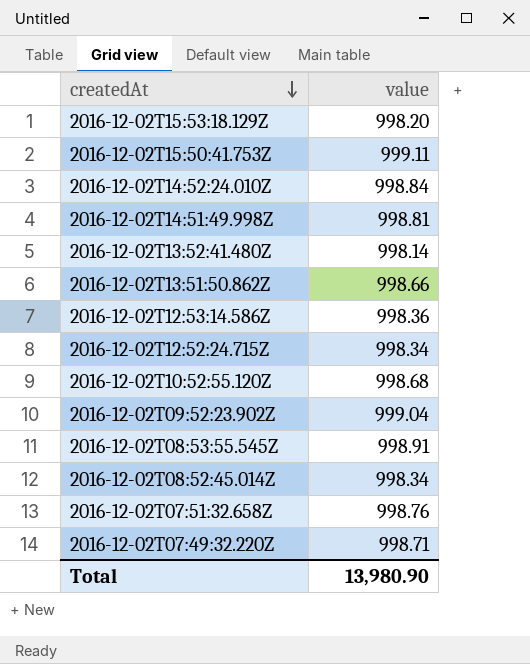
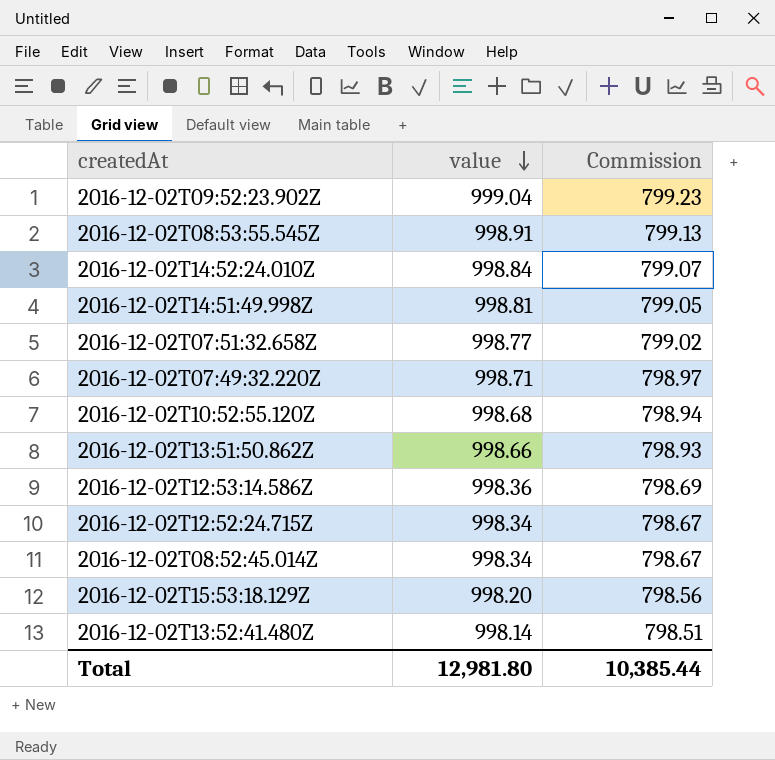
row order: createdAt descending -> value descending
column Commission | formula: none -> [value] * 0.8
row 2016-12-02T15:50:41.753Z: 999.11 -> none
2016-12-02T07:51:32.658Z | value: 998.76 -> 998.77
Total | value: 13,980.90 -> 12,981.80

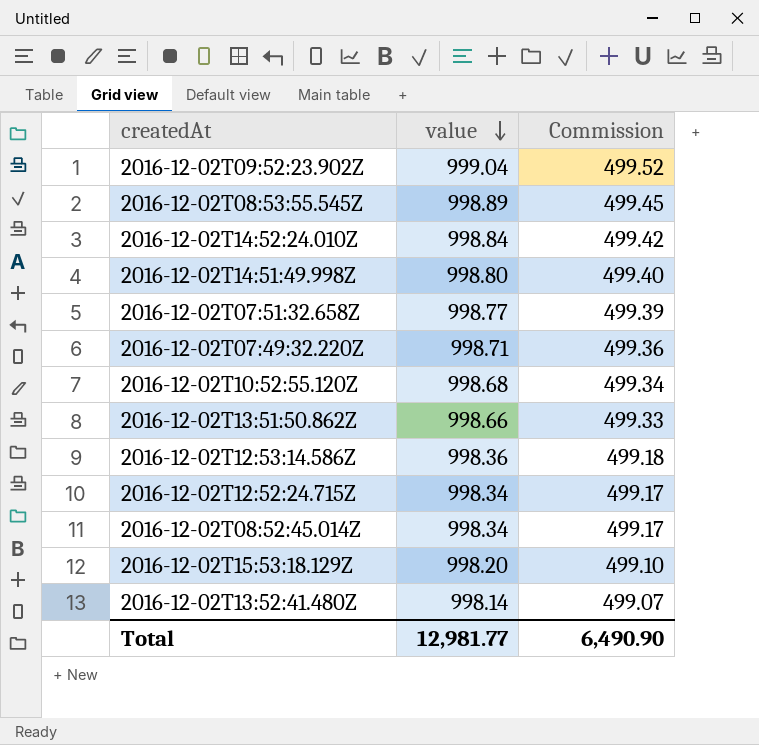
column Commission | formula: [value] * 0.8 -> [value] * 0.5
2016-12-02T08:53:55.545Z | value: 998.91 -> 998.89
2016-12-02T14:51:49.998Z | value: 998.81 -> 998.80
Total | value: 12,981.80 -> 12,981.77
Total | Commission: 10,385.44 -> 6,490.90

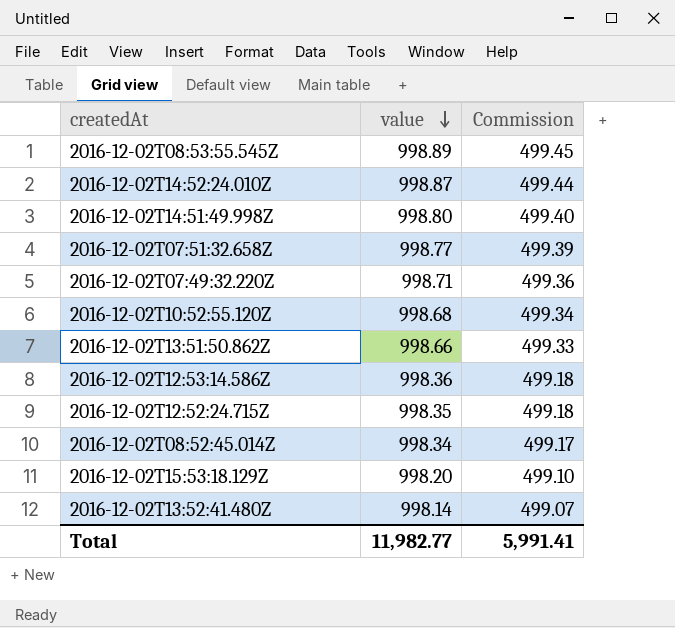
row 2016-12-02T09:52:23.902Z: 999.04 | 499.52 -> none
2016-12-02T14:52:24.010Z | value: 998.84 -> 998.87
2016-12-02T14:52:24.010Z | Commission: 499.42 -> 499.44
2016-12-02T12:52:24.715Z | value: 998.34 -> 998.35
2016-12-02T12:52:24.715Z | Commission: 499.17 -> 499.18
Total | value: 12,981.77 -> 11,982.77
Total | Commission: 6,490.90 -> 5,991.41

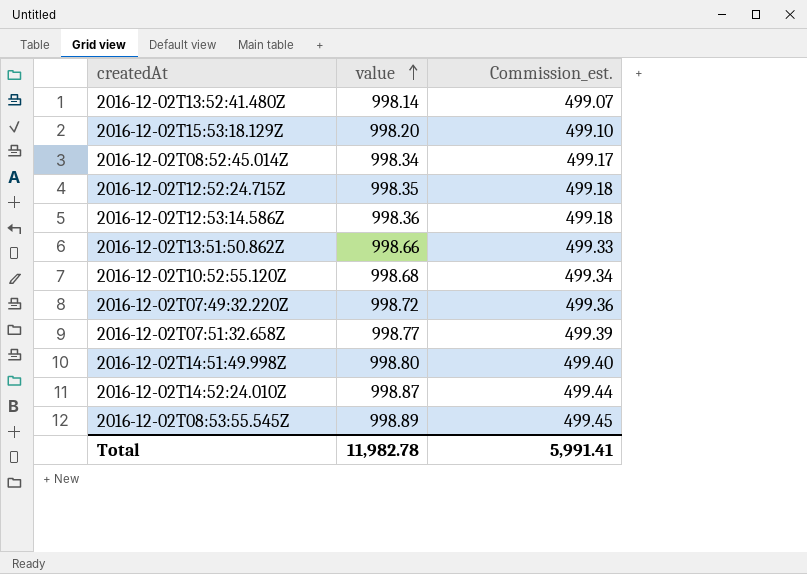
row order: value descending -> value ascending
column name: Commission -> Commission_est.
2016-12-02T07:49:32.220Z | value: 998.71 -> 998.72
Total | value: 11,982.77 -> 11,982.78

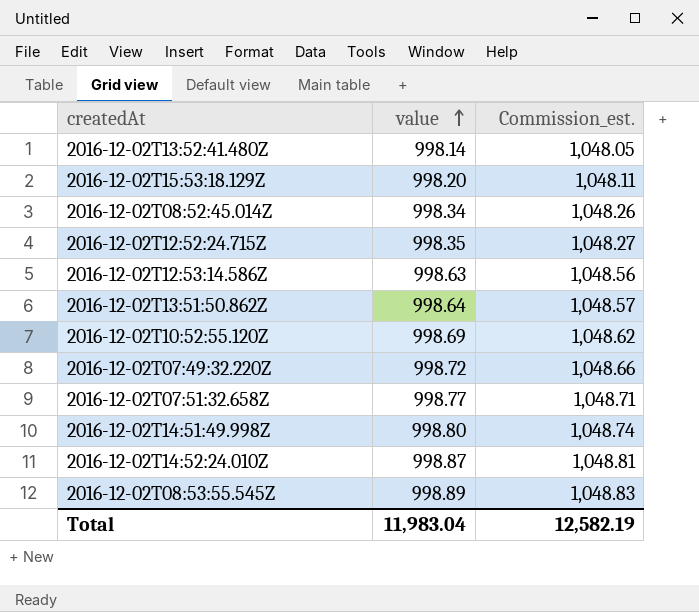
column Commission_est. | formula: [value] * 0.5 -> [value] * 1.05
2016-12-02T12:53:14.586Z | value: 998.36 -> 998.63
2016-12-02T13:51:50.862Z | value: 998.66 -> 998.64
2016-12-02T10:52:55.120Z | value: 998.68 -> 998.69
Total | value: 11,982.78 -> 11,983.04
Total | Commission_est.: 5,991.41 -> 12,582.19

